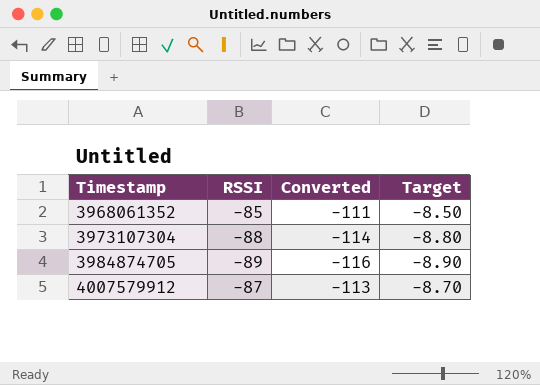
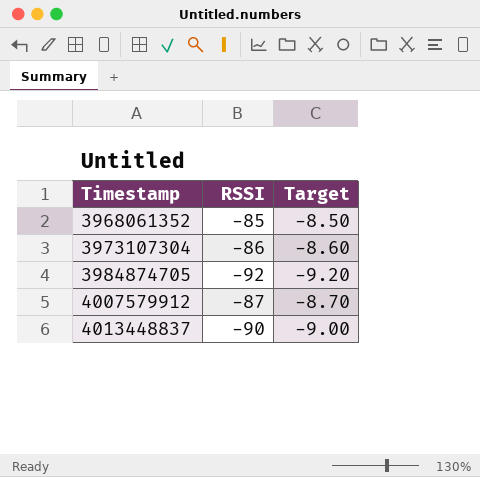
column Converted | formula: [RSSI] * 1.3 -> none
3973107304 | RSSI: -88 -> -86
3973107304 | Target: -8.80 -> -8.60
3984874705 | RSSI: -89 -> -92
3984874705 | Target: -8.90 -> -9.20
row 4013448837: none -> -90 | -9.00

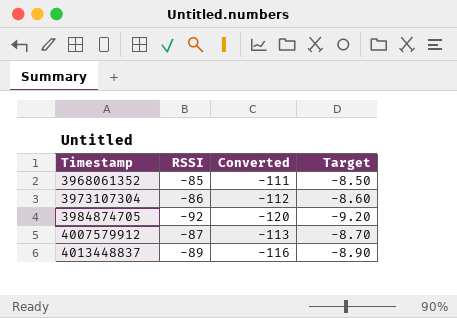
column Converted | formula: none -> [RSSI] * 1.3
4013448837 | RSSI: -90 -> -89
4013448837 | Target: -9.00 -> -8.90

